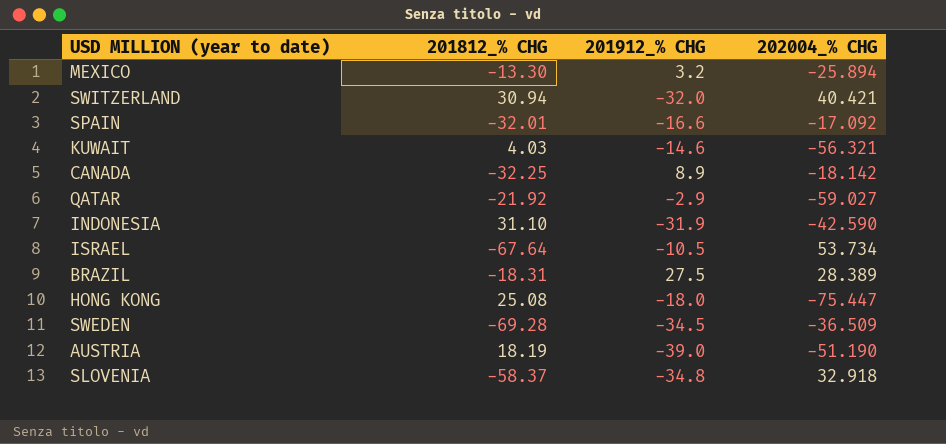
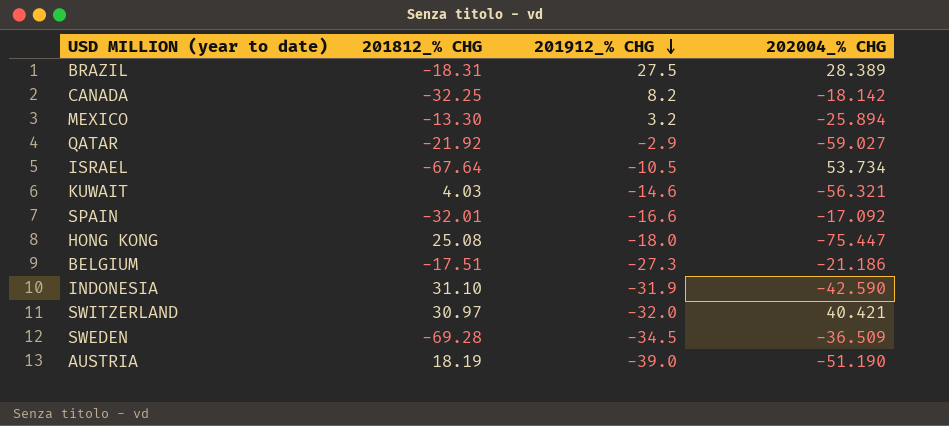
row order: none -> 201912_% CHG descending
row SLOVENIA: -58.37 | -34.8 | 32.918 -> none
CANADA | 201912_% CHG: 8.9 -> 8.2
row BELGIUM: none -> -17.51 | -27.3 | -21.186
SWITZERLAND | 201812_% CHG: 30.94 -> 30.97

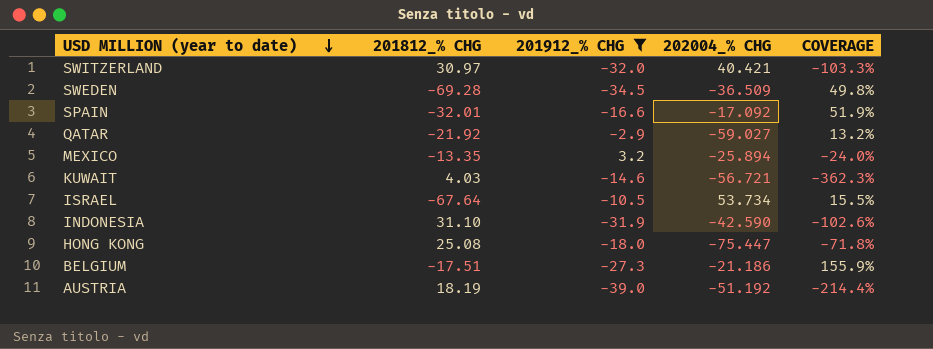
filter: none -> 201912_% CHG <= 3.2
row order: 201912_% CHG descending -> USD MILLION (year to date) descending
column COVERAGE | formula: none -> [201912_% CHG] / [201812_% CHG]
MEXICO | 201812_% CHG: -13.30 -> -13.35
KUWAIT | 202004_% CHG: -56.321 -> -56.721
AUSTRIA | 202004_% CHG: -51.190 -> -51.192

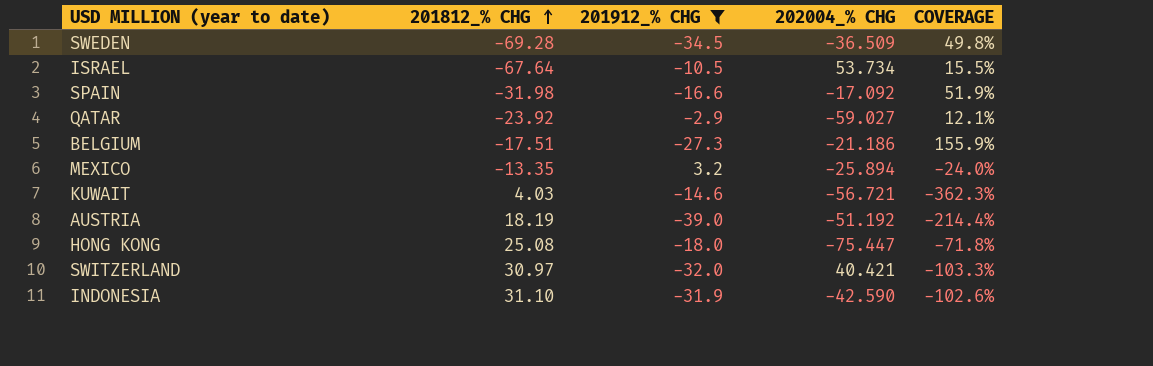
row order: USD MILLION (year to date) descending -> 201812_% CHG ascending
SPAIN | 201812_% CHG: -32.01 -> -31.98
QATAR | 201812_% CHG: -21.92 -> -23.92
QATAR | COVERAGE: 13.2% -> 12.1%

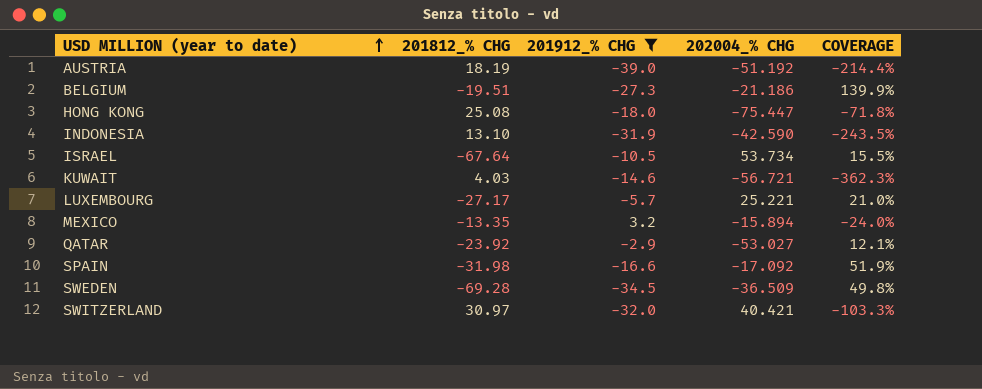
row order: 201812_% CHG ascending -> USD MILLION (year to date) ascending
BELGIUM | 201812_% CHG: -17.51 -> -19.51
BELGIUM | COVERAGE: 155.9% -> 139.9%
INDONESIA | 201812_% CHG: 31.10 -> 13.10
INDONESIA | COVERAGE: -102.6% -> -243.5%
row LUXEMBOURG: none -> -27.17 | -5.7 | 25.221 | 21.0%
MEXICO | 202004_% CHG: -25.894 -> -15.894
QATAR | 202004_% CHG: -59.027 -> -53.027

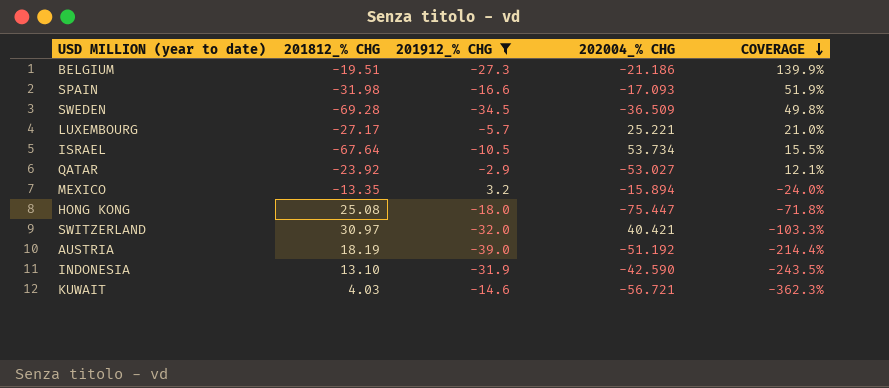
row order: USD MILLION (year to date) ascending -> COVERAGE descending
SPAIN | 202004_% CHG: -17.092 -> -17.093

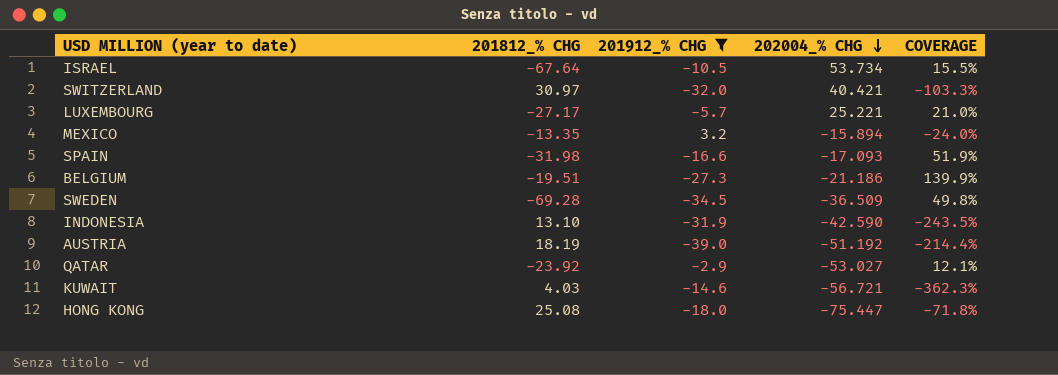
row order: COVERAGE descending -> 202004_% CHG descending

